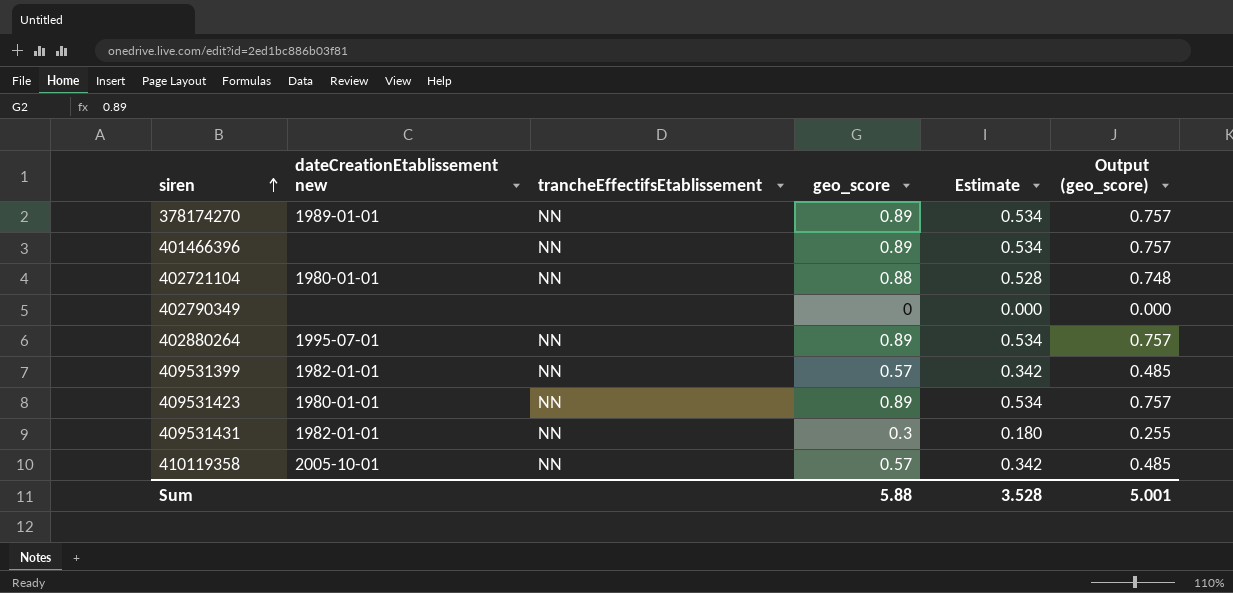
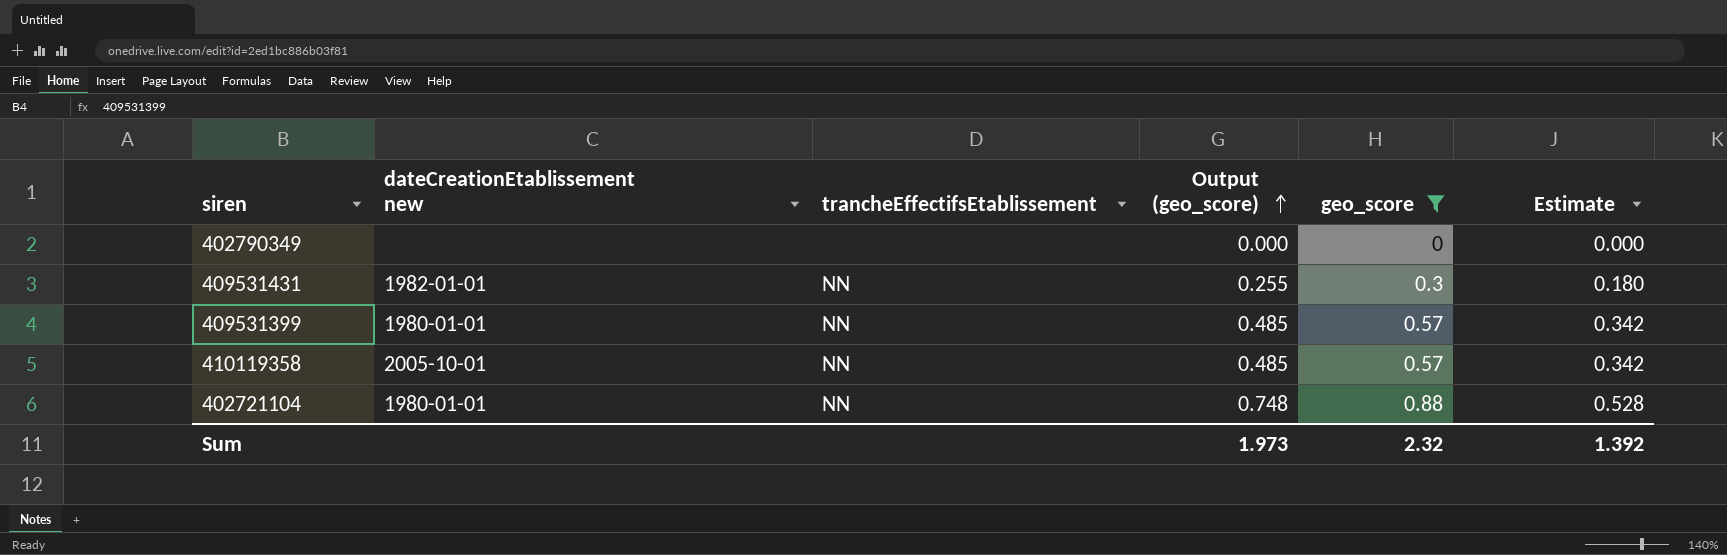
filter: none -> geo_score != 0.89
row order: siren ascending -> Output (geo_score) ascending
column Output (geo_score) | position: 6 -> 4
409531399 | dateCreationEtablissement new: 1982-01-01 -> 1980-01-01
Sum | Output (geo_score): 5.001 -> 1.973
Sum | geo_score: 5.88 -> 2.32
Sum | Estimate: 3.528 -> 1.392

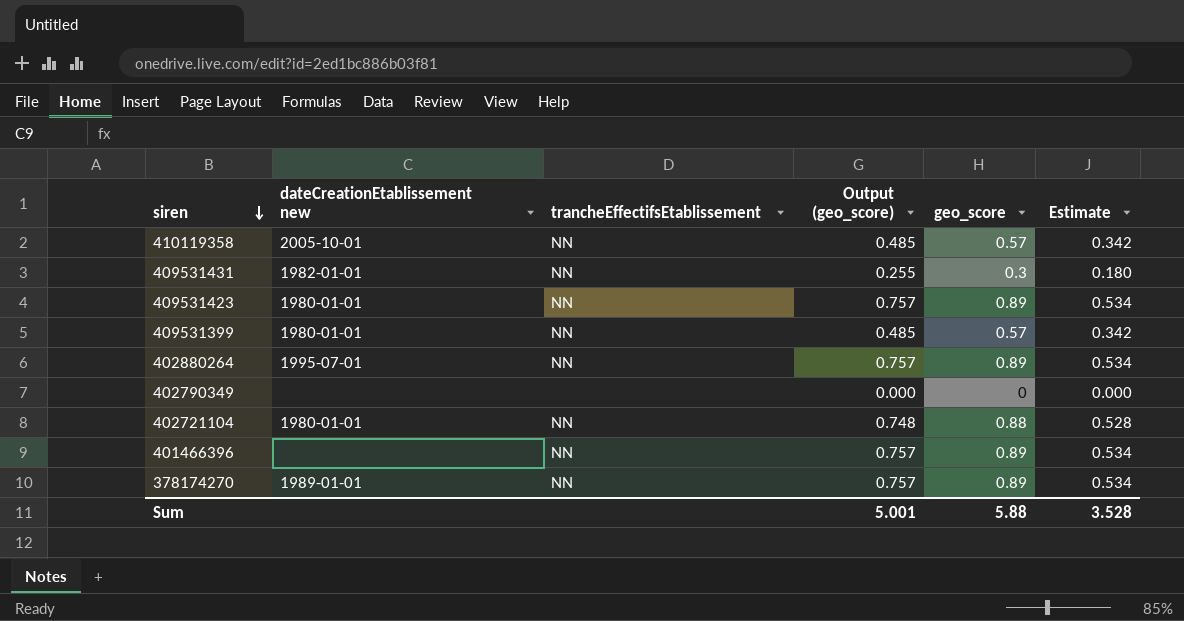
filter: geo_score != 0.89 -> none
row order: Output (geo_score) ascending -> siren descending
Sum | Output (geo_score): 1.973 -> 5.001
Sum | geo_score: 2.32 -> 5.88
Sum | Estimate: 1.392 -> 3.528

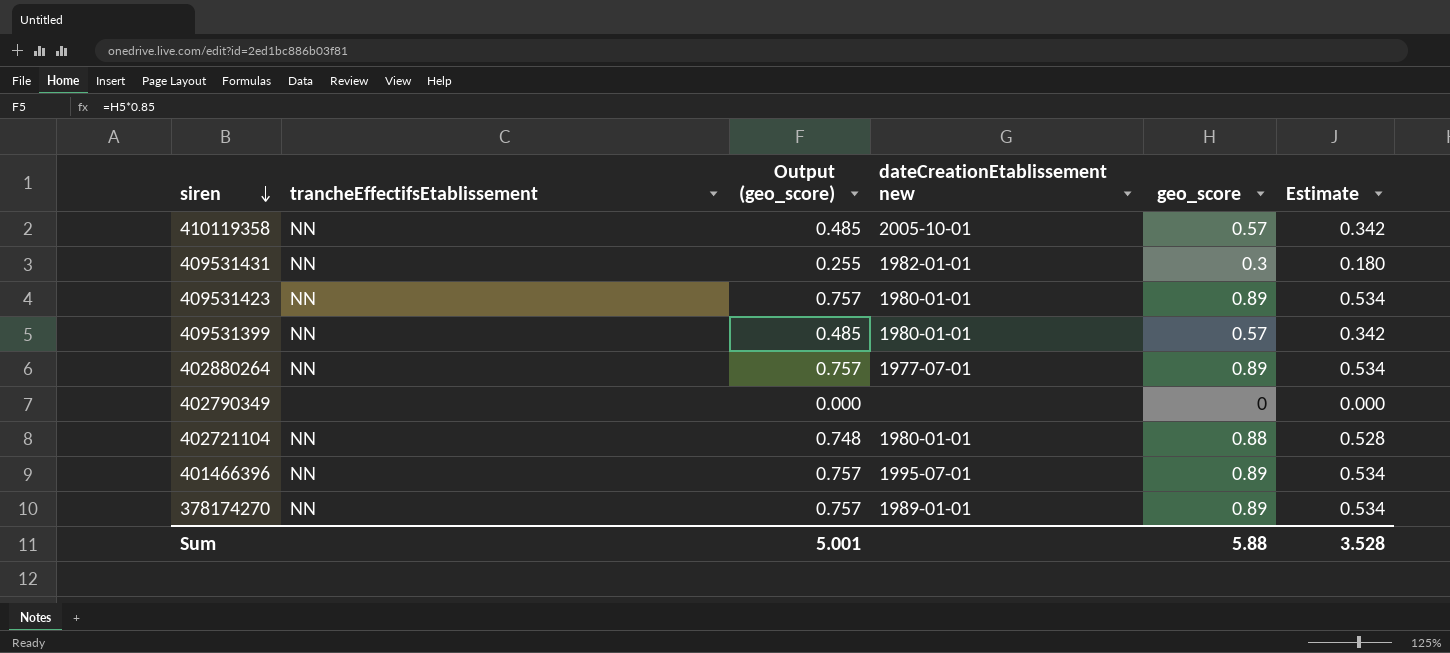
column dateCreationEtablissement new | position: 2 -> 4
402880264 | dateCreationEtablissement new: 1995-07-01 -> 1977-07-01
401466396 | dateCreationEtablissement new: none -> 1995-07-01

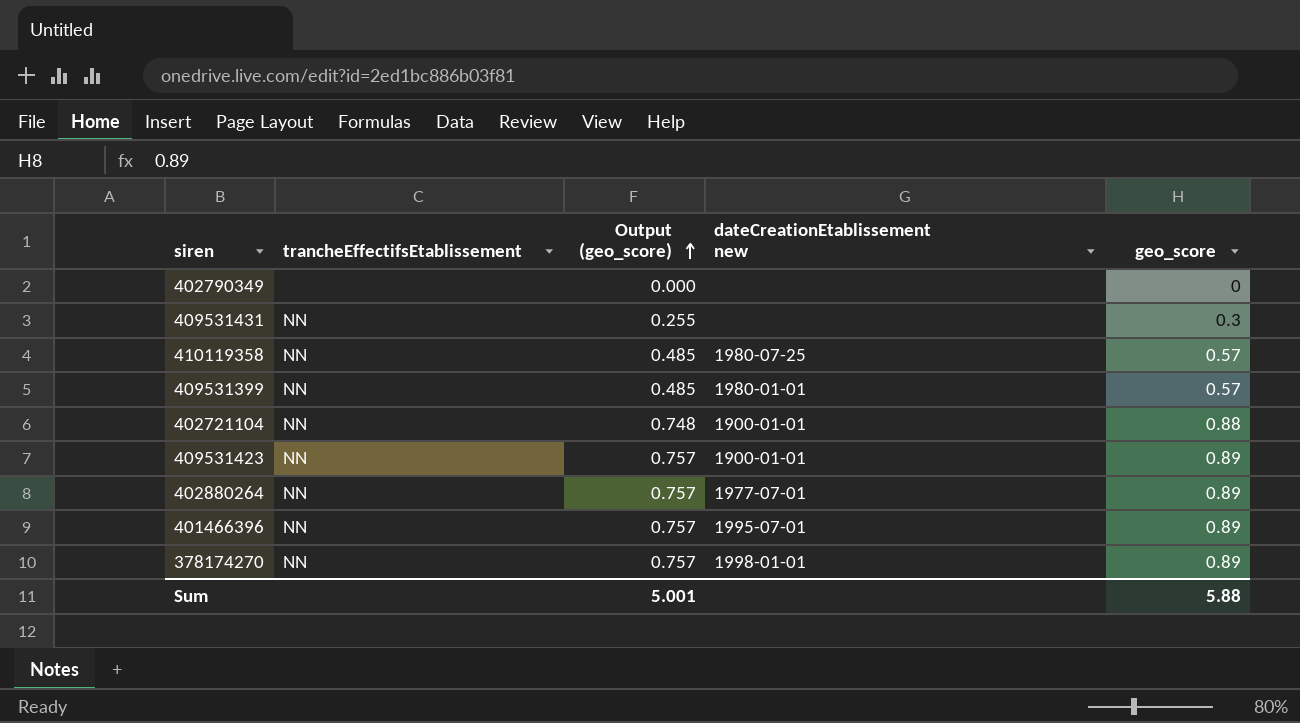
row order: siren descending -> Output (geo_score) ascending
column Estimate | formula: [geo_score] * 0.6 -> none
409531431 | dateCreationEtablissement new: 1982-01-01 -> none
410119358 | dateCreationEtablissement new: 2005-10-01 -> 1980-07-25
402721104 | dateCreationEtablissement new: 1980-01-01 -> 1900-01-01
409531423 | dateCreationEtablissement new: 1980-01-01 -> 1900-01-01
378174270 | dateCreationEtablissement new: 1989-01-01 -> 1998-01-01

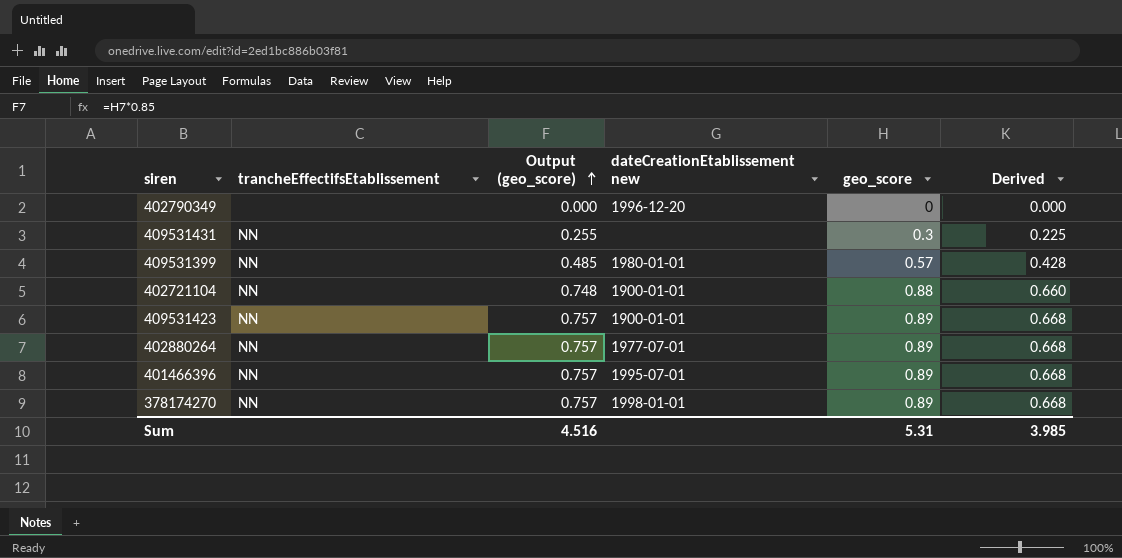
column Derived | formula: none -> [geo_score] * 0.75
row 410119358: NN | 0.485 | 1980-07-25 | 0.57 -> none
402790349 | dateCreationEtablissement new: none -> 1996-12-20
Sum | Output (geo_score): 5.001 -> 4.516
Sum | geo_score: 5.88 -> 5.31

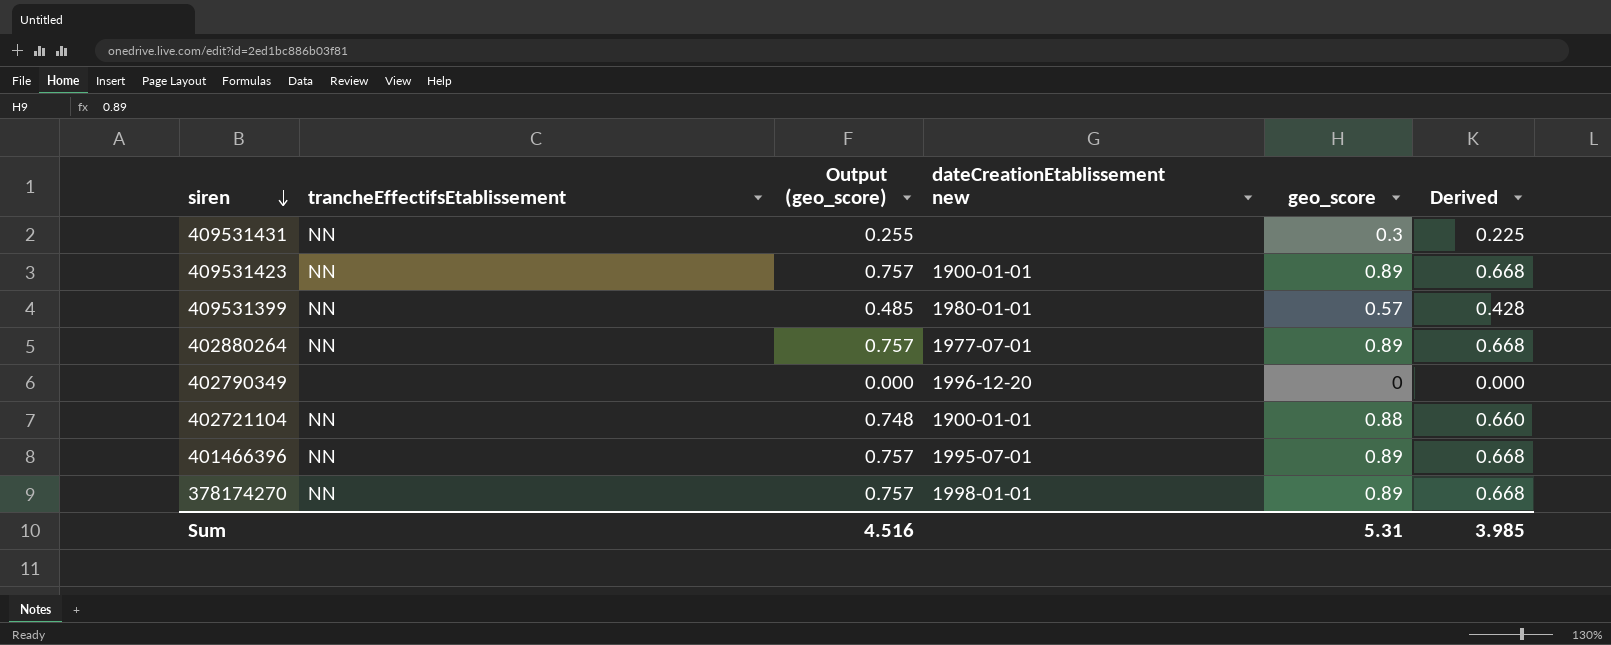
row order: Output (geo_score) ascending -> siren descending

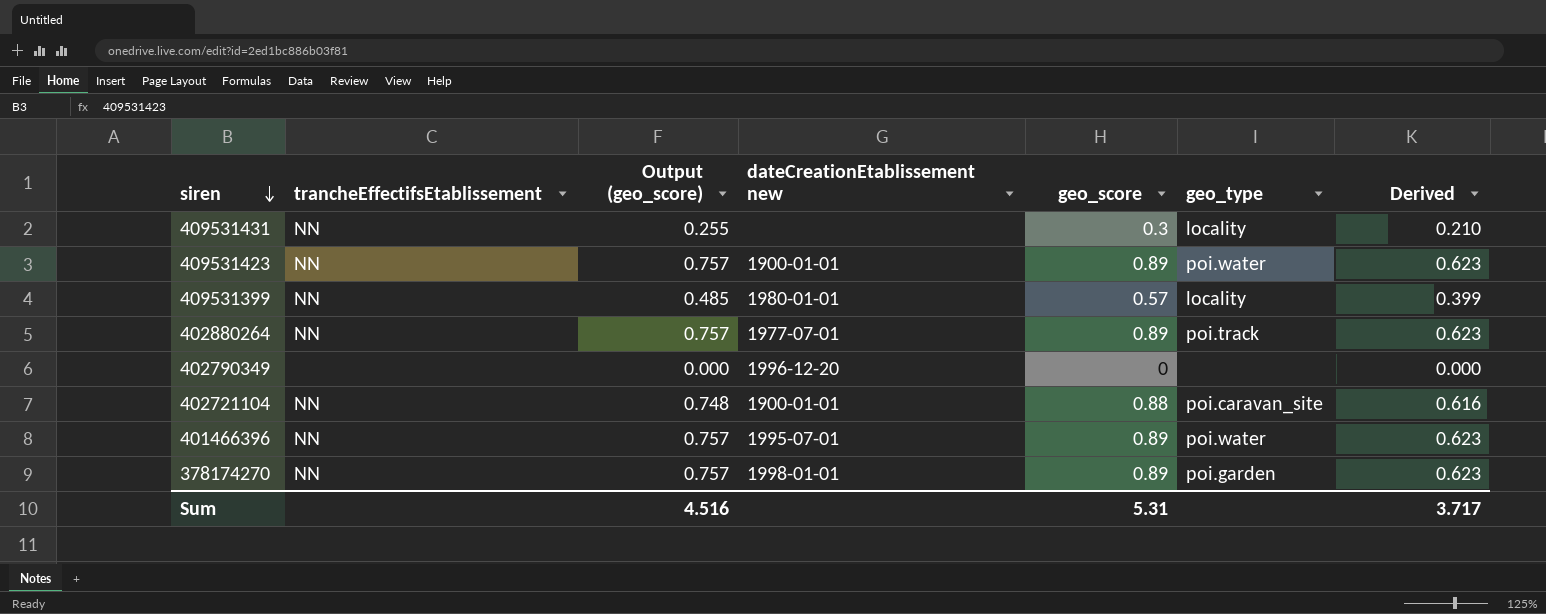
column geo_type | position: none -> 6
column Derived | formula: [geo_score] * 0.75 -> [geo_score] * 0.7
Sum | Derived: 3.985 -> 3.717

